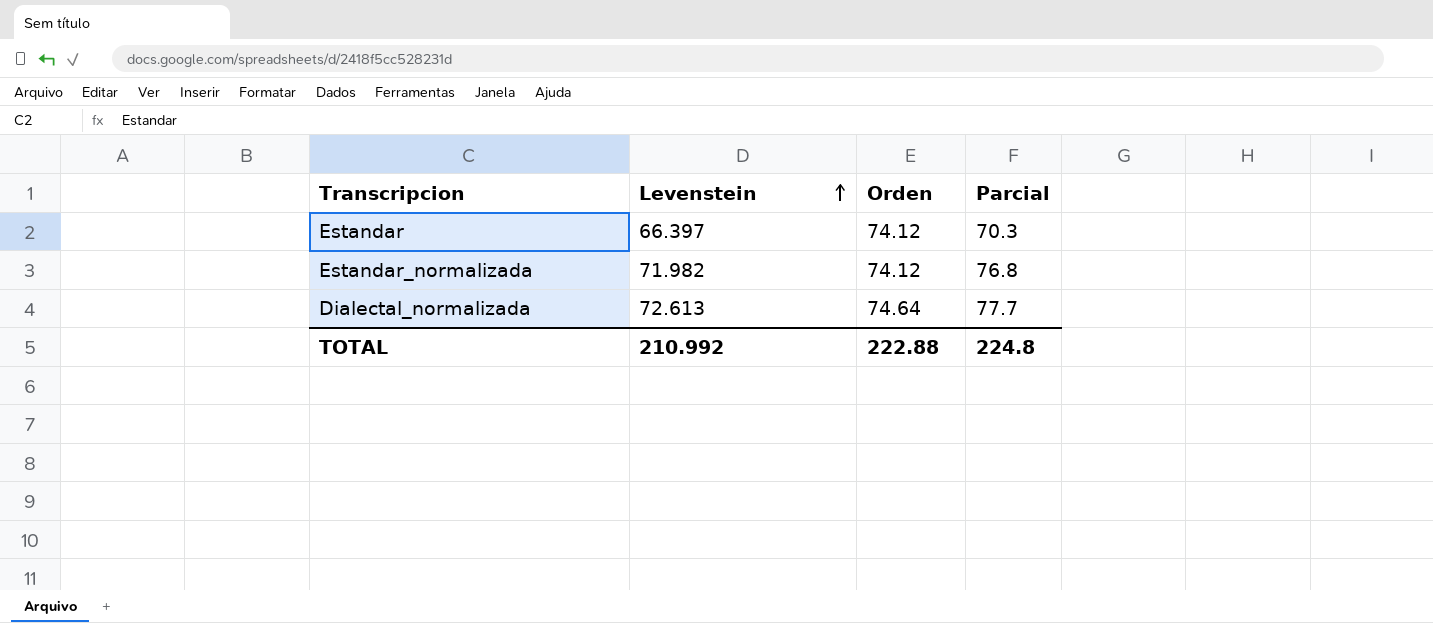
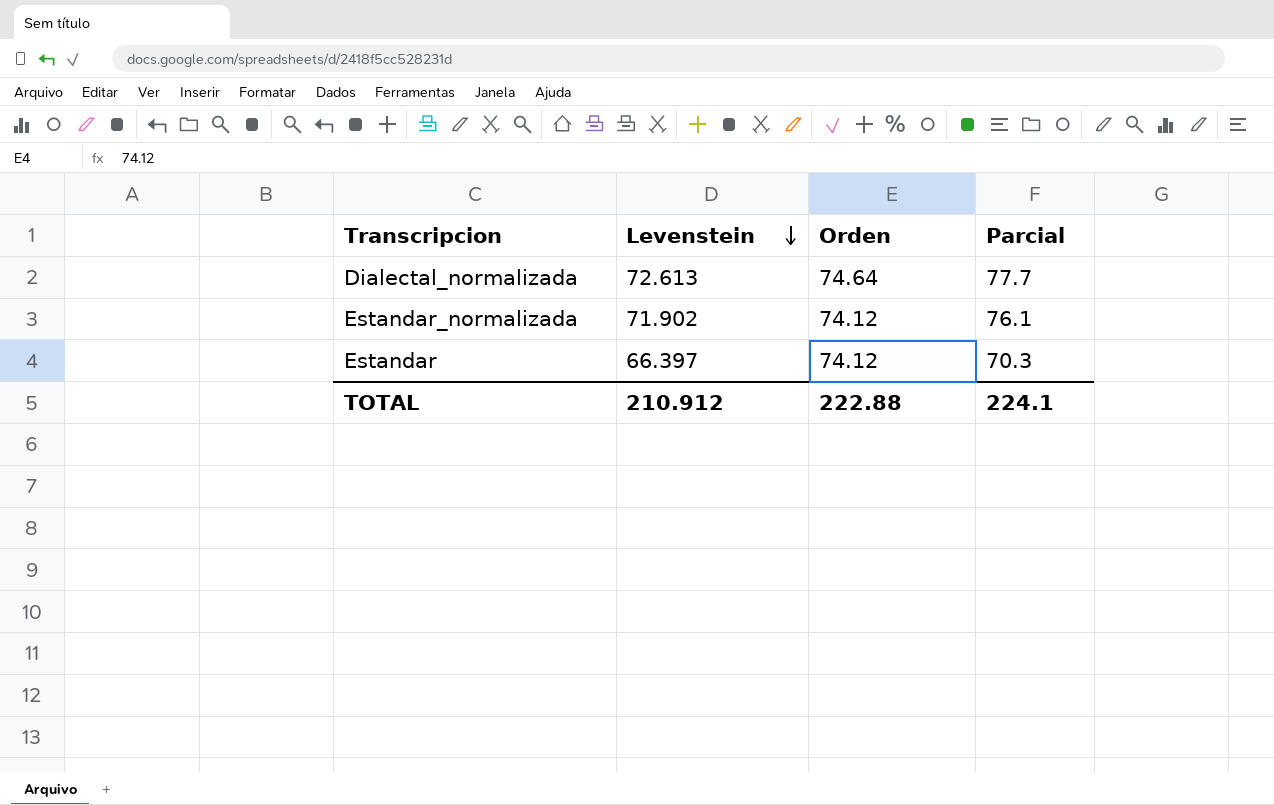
row order: Levenstein ascending -> Levenstein descending
Estandar_normalizada | Levenstein: 71.982 -> 71.902
Estandar_normalizada | Parcial: 76.8 -> 76.1
TOTAL | Levenstein: 210.992 -> 210.912
TOTAL | Parcial: 224.8 -> 224.1

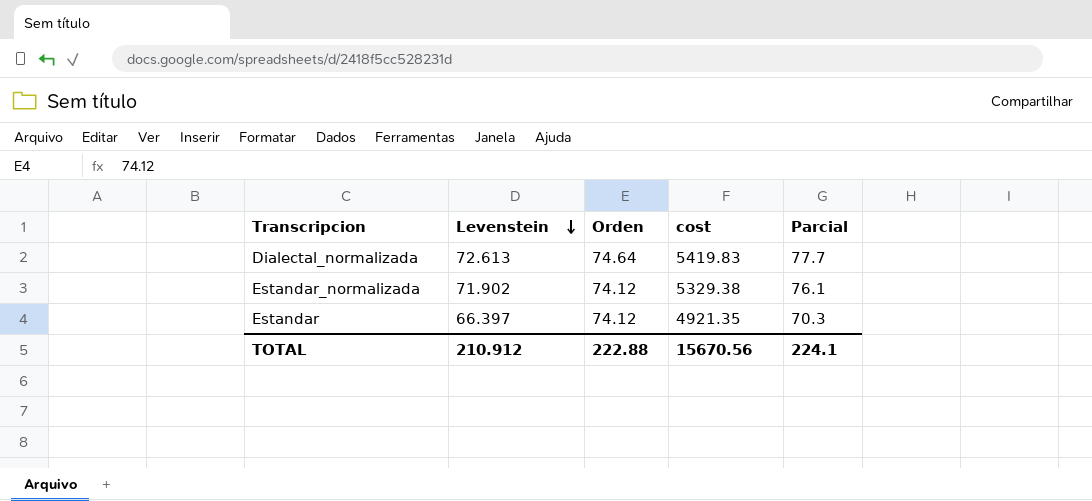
column cost | formula: none -> [Levenstein] * [Orden]

